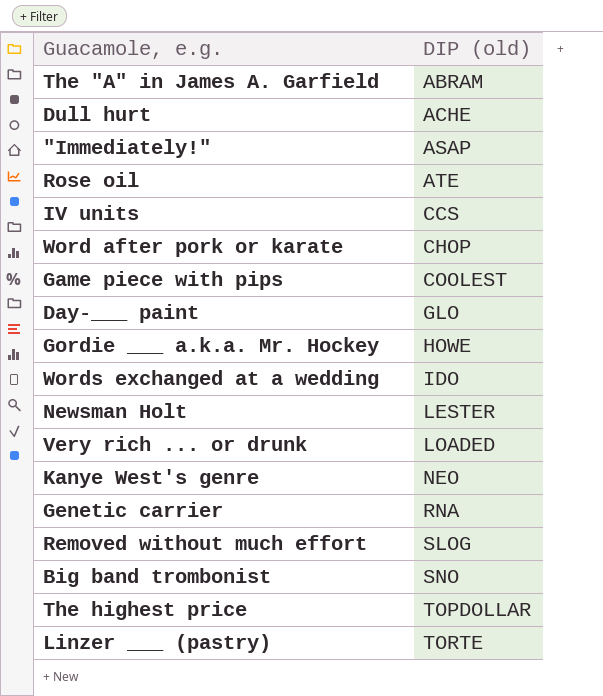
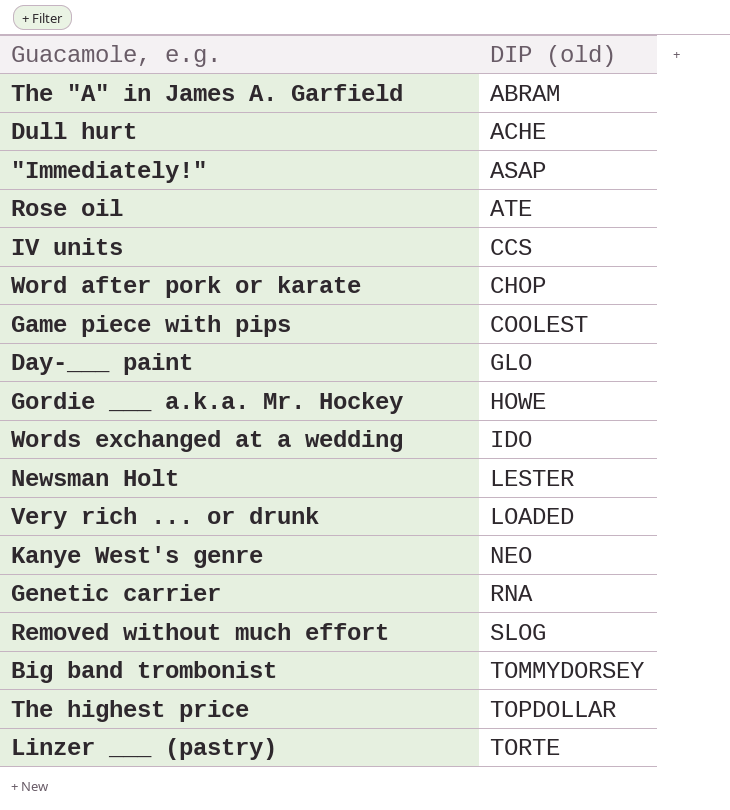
Big band trombonist | DIP (old): SNO -> TOMMYDORSEY

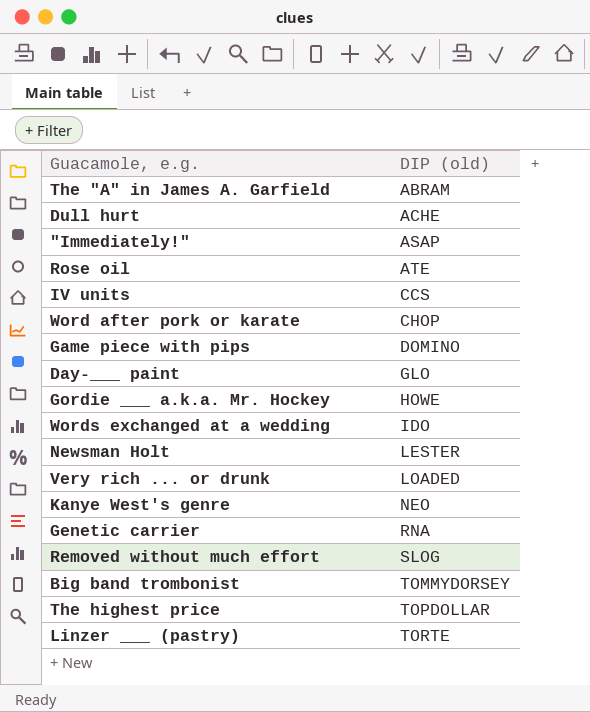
Game piece with pips | DIP (old): COOLEST -> DOMINO

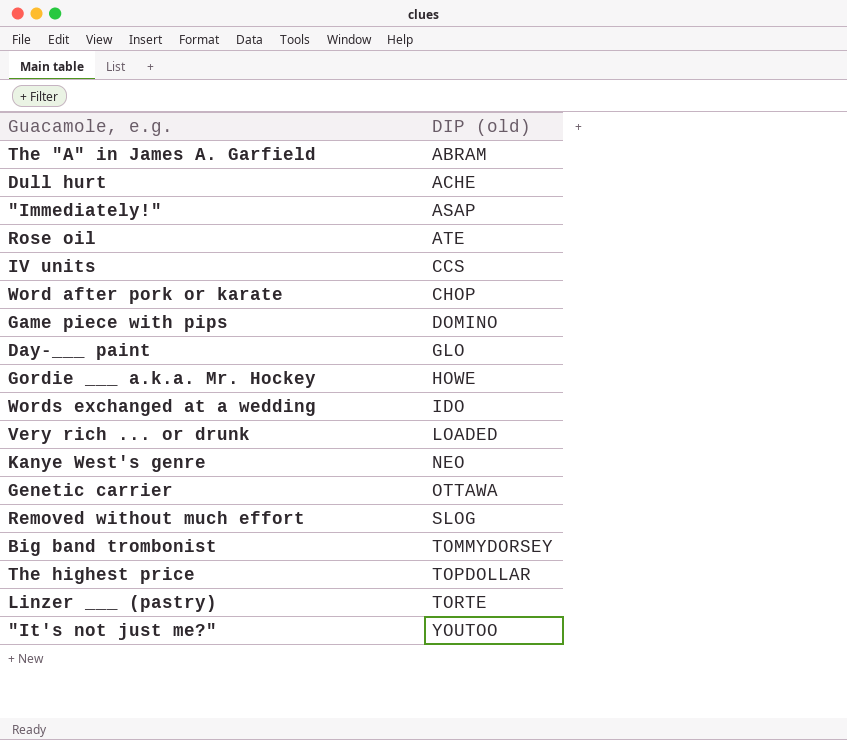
row Newsman Holt: LESTER -> none
Genetic carrier | DIP (old): RNA -> OTTAWA
row "It's not just me?": none -> YOUTOO

